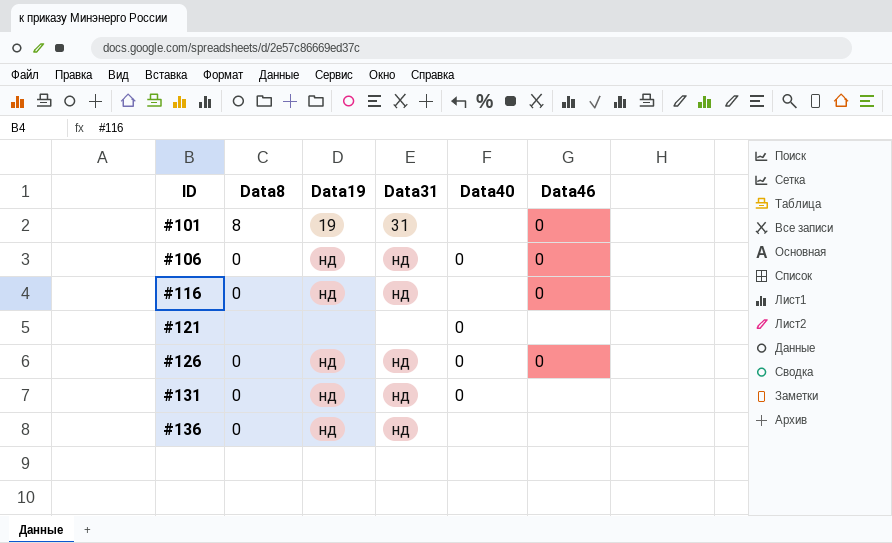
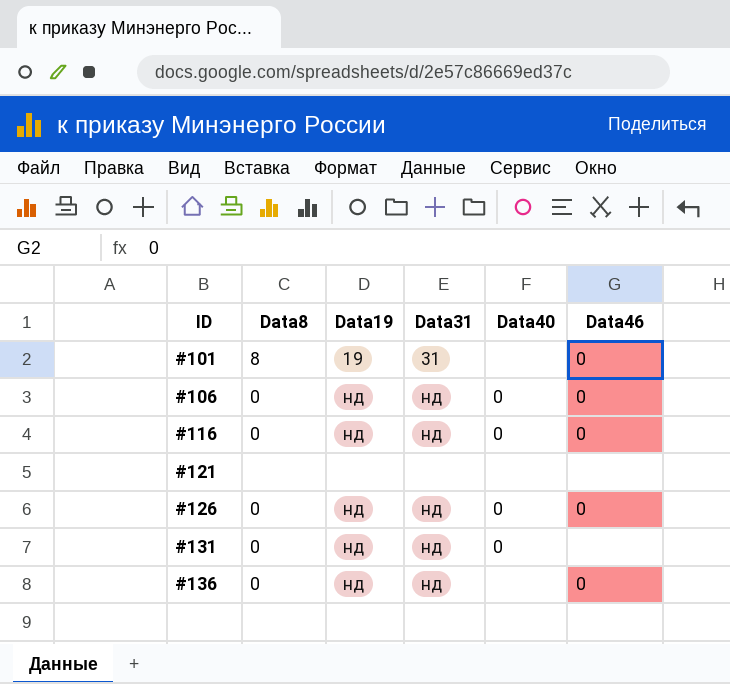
#116 | Data40: none -> 0
#121 | Data40: 0 -> none
#136 | Data46: none -> 0

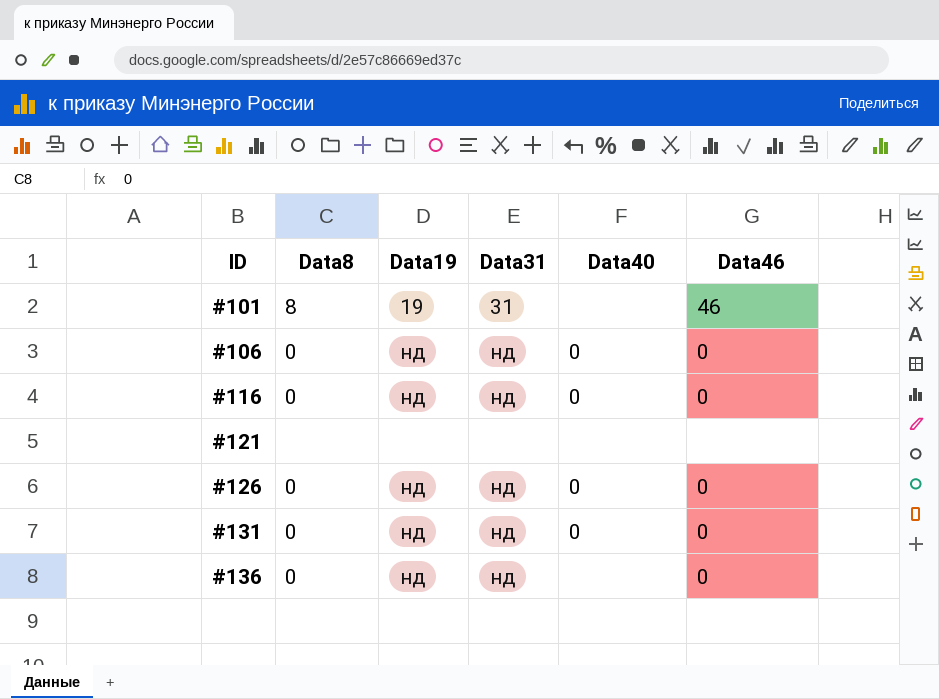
#101 | Data46: 0 -> 46
#131 | Data46: none -> 0

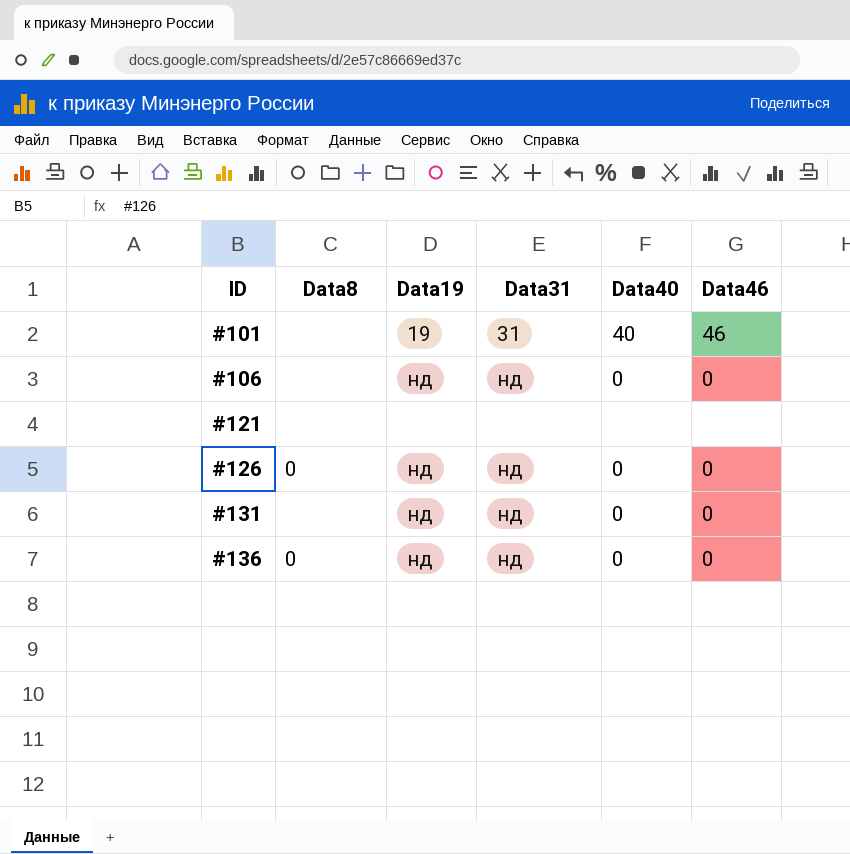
row #116: 0 | нд | нд | 0 | 0 -> none
#101 | Data8: 8 -> none
#101 | Data40: none -> 40
#106 | Data8: 0 -> none
#131 | Data8: 0 -> none
#136 | Data40: none -> 0

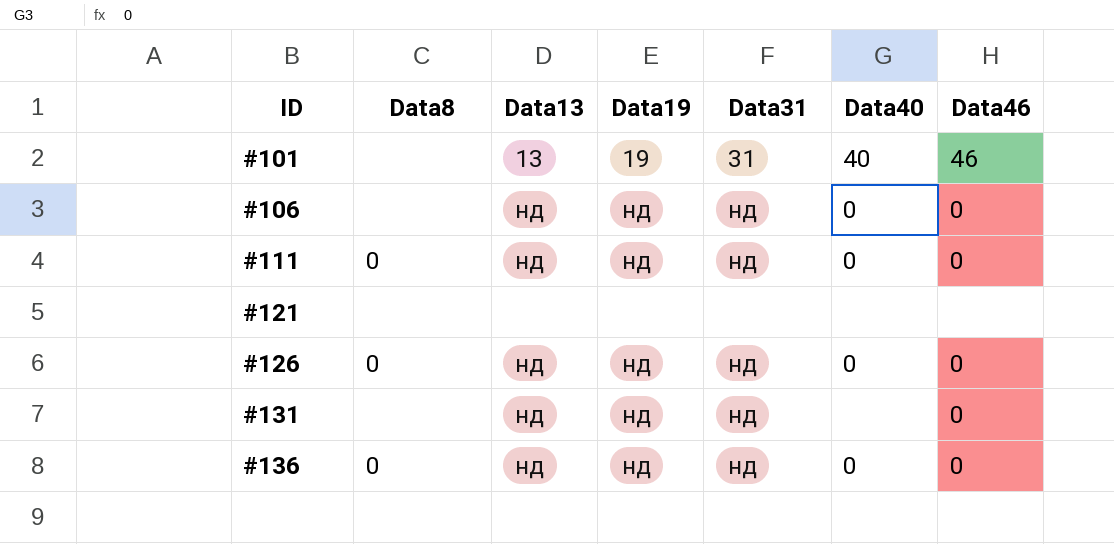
column Data13 | position: none -> 3
row #111: none -> 0 | нд | нд | нд | 0 | 0
#131 | Data40: 0 -> none

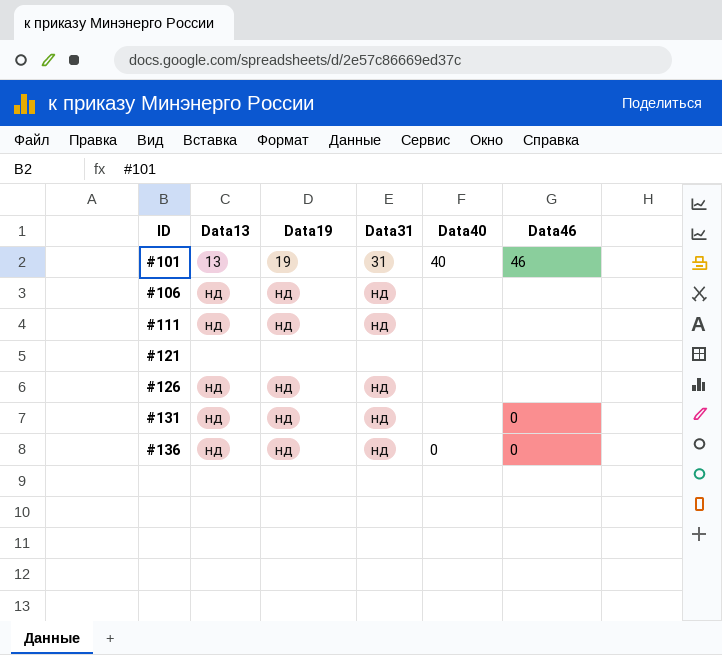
column Data8 | position: 2 -> none
#106 | Data40: 0 -> none
#106 | Data46: 0 -> none
#111 | Data40: 0 -> none
#111 | Data46: 0 -> none
#126 | Data40: 0 -> none
#126 | Data46: 0 -> none

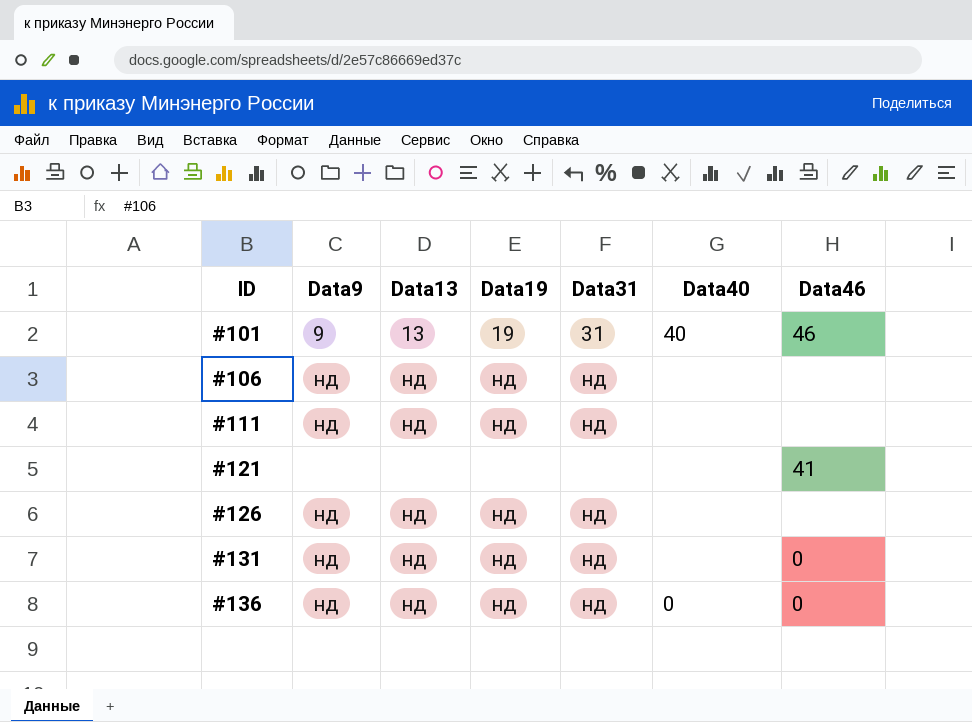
column Data9 | position: none -> 2
#121 | Data46: none -> 41

